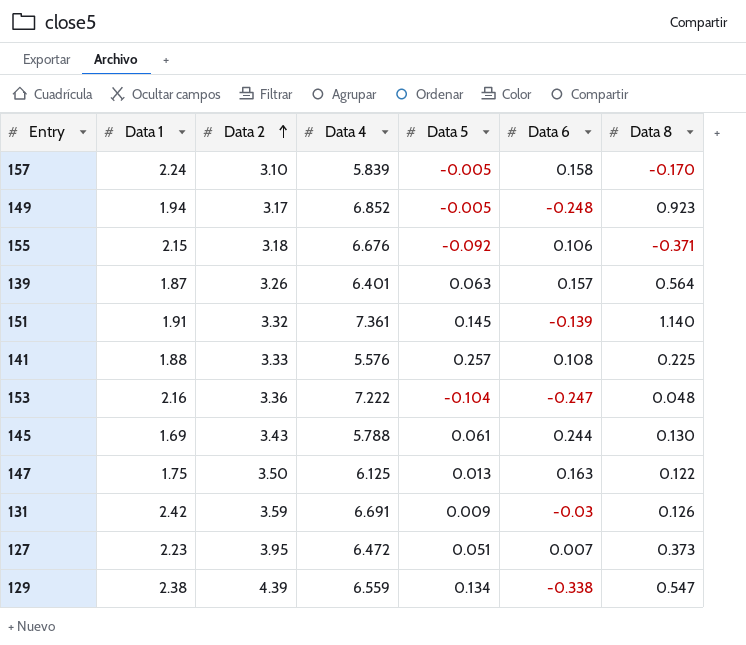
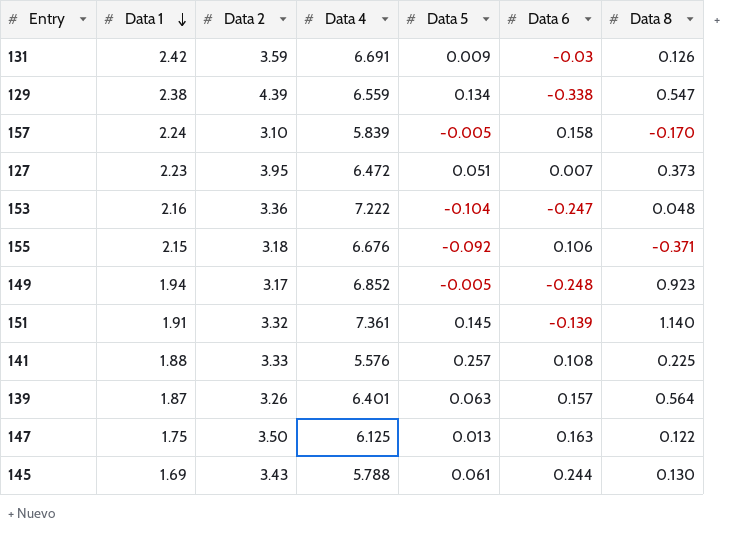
row order: Data 2 ascending -> Data 1 descending

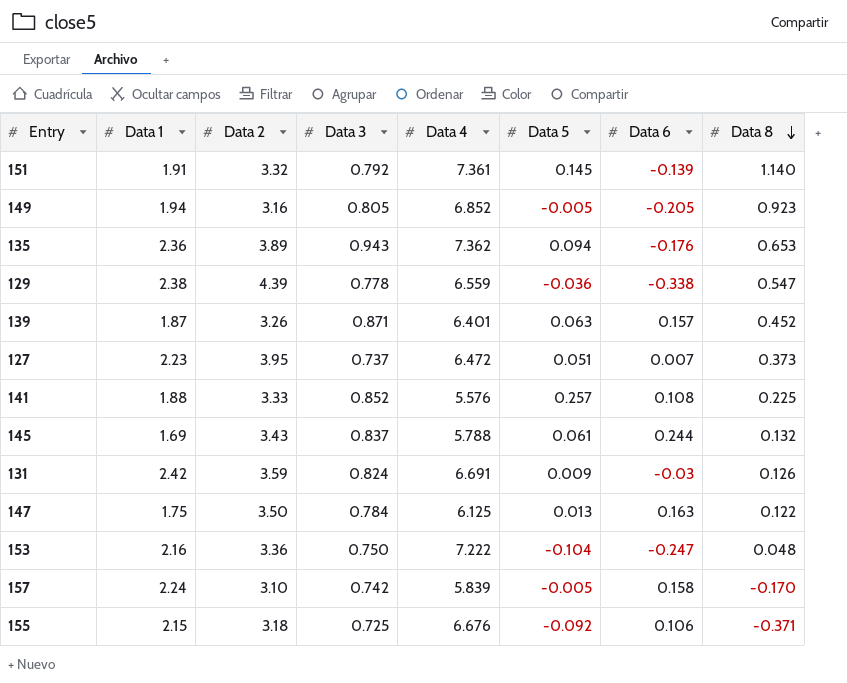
row order: Data 1 descending -> Data 8 descending
column Data 3 | position: none -> 4
149 | Data 2: 3.17 -> 3.16
149 | Data 6: -0.248 -> -0.205
row 135: none -> 2.36 | 3.89 | 0.943 | 7.362 | 0.094 | -0.176 | 0.653
129 | Data 5: 0.134 -> -0.036
139 | Data 8: 0.564 -> 0.452
145 | Data 8: 0.130 -> 0.132

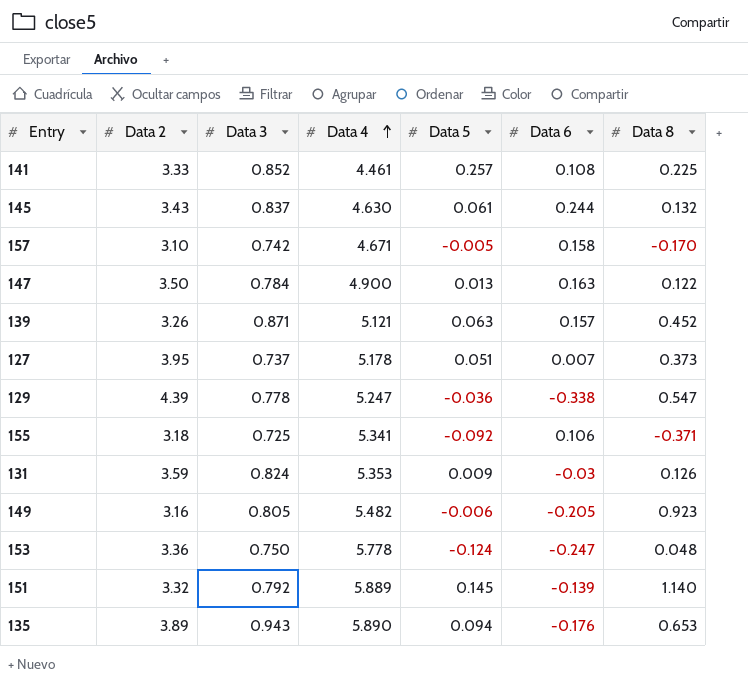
row order: Data 8 descending -> Data 4 ascending
column Data 1 | position: 2 -> none
141 | Data 4: 5.576 -> 4.461
145 | Data 4: 5.788 -> 4.630
157 | Data 4: 5.839 -> 4.671
147 | Data 4: 6.125 -> 4.900
139 | Data 4: 6.401 -> 5.121
127 | Data 4: 6.472 -> 5.178
129 | Data 4: 6.559 -> 5.247
155 | Data 4: 6.676 -> 5.341
131 | Data 4: 6.691 -> 5.353
149 | Data 4: 6.852 -> 5.482
149 | Data 5: -0.005 -> -0.006
153 | Data 4: 7.222 -> 5.778
153 | Data 5: -0.104 -> -0.124
151 | Data 4: 7.361 -> 5.889
135 | Data 4: 7.362 -> 5.890

